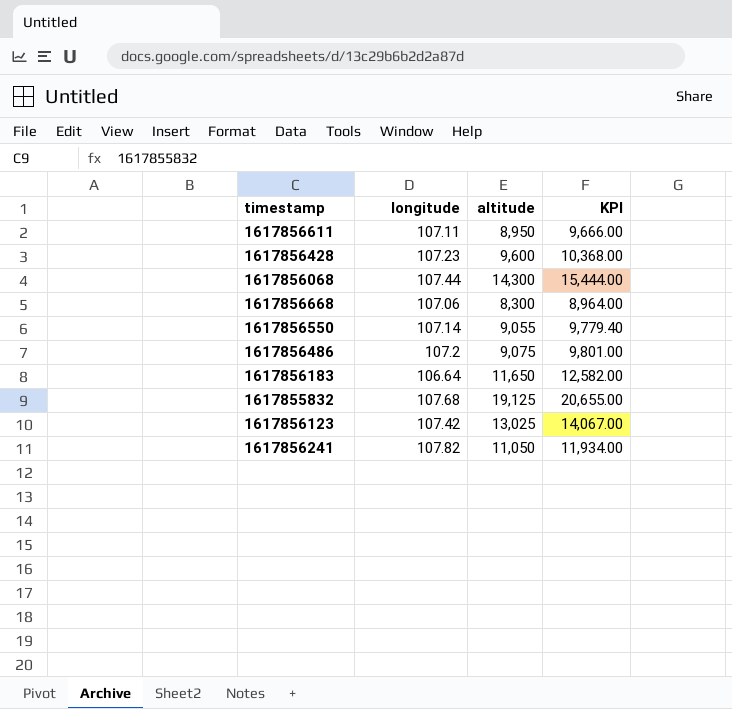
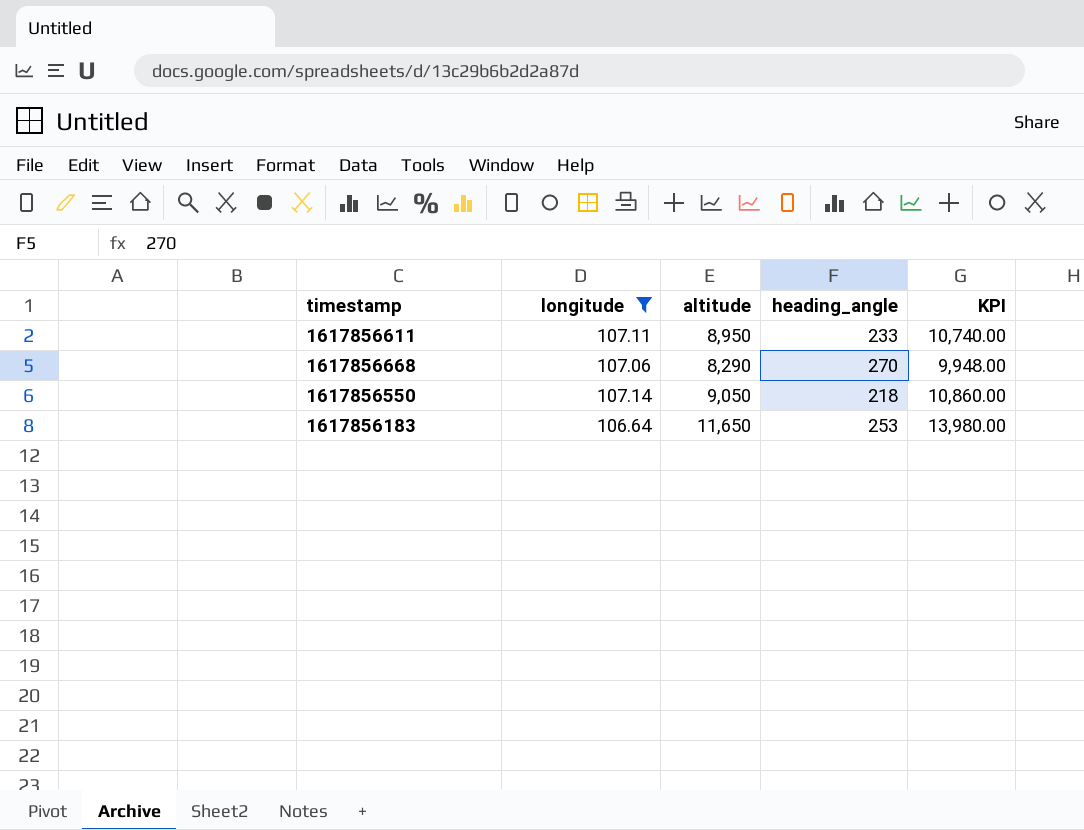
filter: none -> longitude <= 107.14
column heading_angle | position: none -> 4
column KPI | formula: [altitude] * 1.08 -> [altitude] * 1.2
1617856668 | altitude: 8,300 -> 8,290
1617856550 | altitude: 9,055 -> 9,050

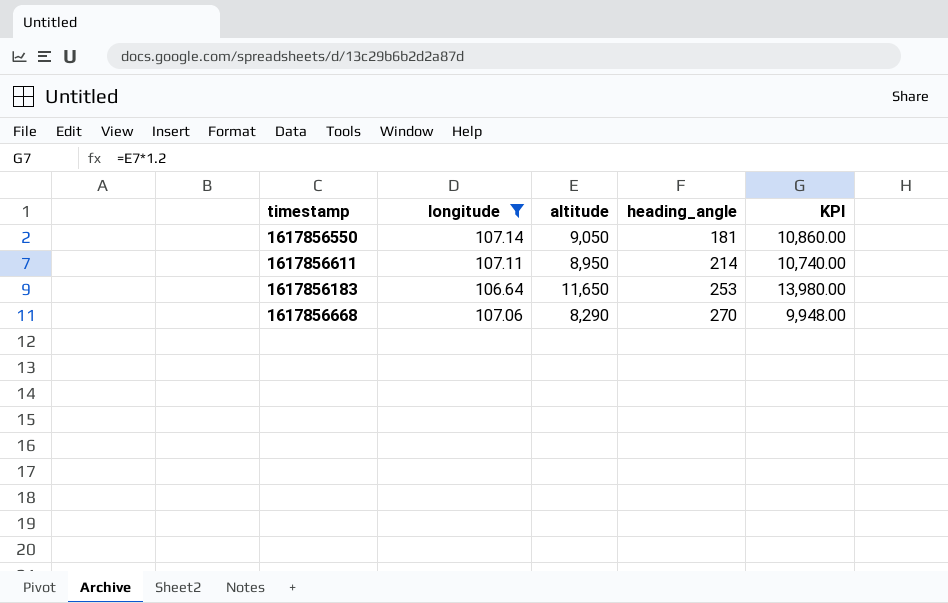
row order: none -> heading_angle ascending
1617856550 | heading_angle: 218 -> 181
1617856611 | heading_angle: 233 -> 214

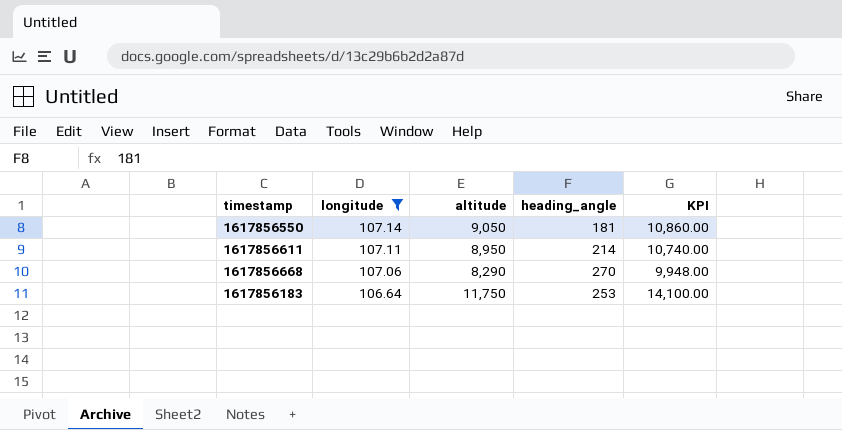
row order: heading_angle ascending -> longitude descending
1617856183 | altitude: 11,650 -> 11,750
1617856183 | KPI: 13,980.00 -> 14,100.00

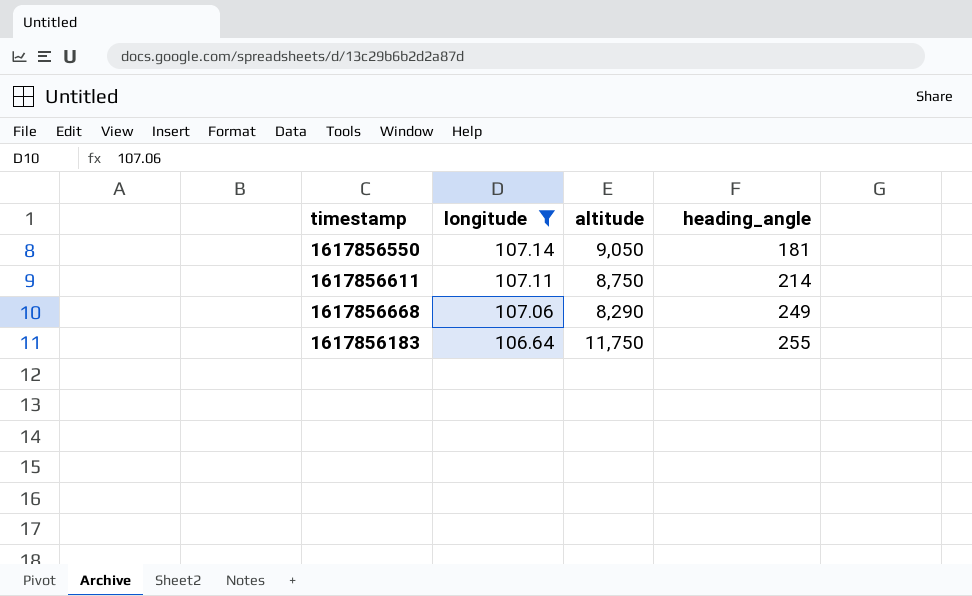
column KPI | formula: [altitude] * 1.2 -> none
1617856611 | altitude: 8,950 -> 8,750
1617856668 | heading_angle: 270 -> 249
1617856183 | heading_angle: 253 -> 255

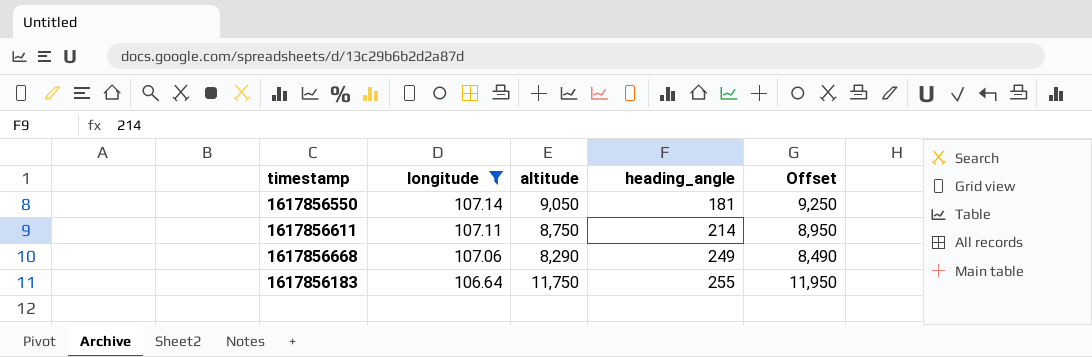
column Offset | formula: none -> [altitude] + 200

